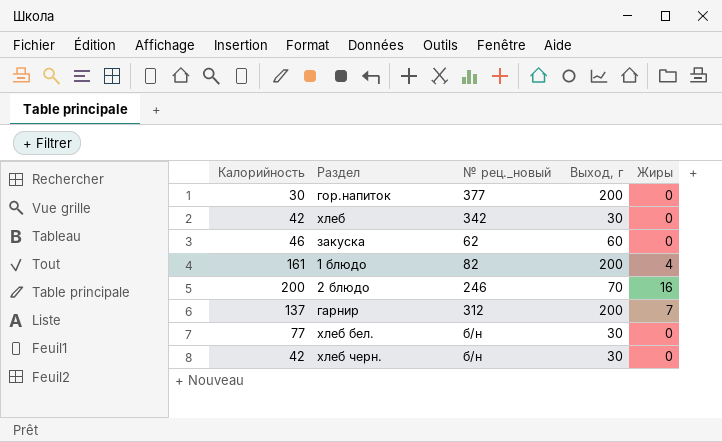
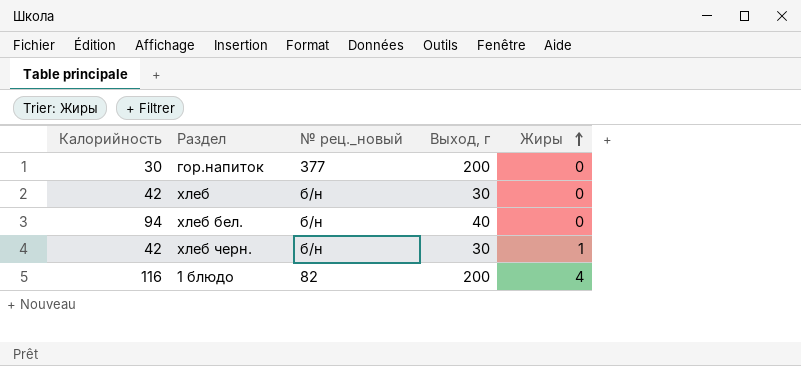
row order: none -> Жиры ascending
row закуска: 46 | 62 | 60 | 0 -> none
row 2 блюдо: 200 | 246 | 70 | 16 -> none
row гарнир: 137 | 312 | 200 | 7 -> none
хлеб | № рец._новый: 342 -> б/н
хлеб бел. | Калорийность: 77 -> 94
хлеб бел. | Выход, г: 30 -> 40
хлеб черн. | Жиры: 0 -> 1
1 блюдо | Калорийность: 161 -> 116

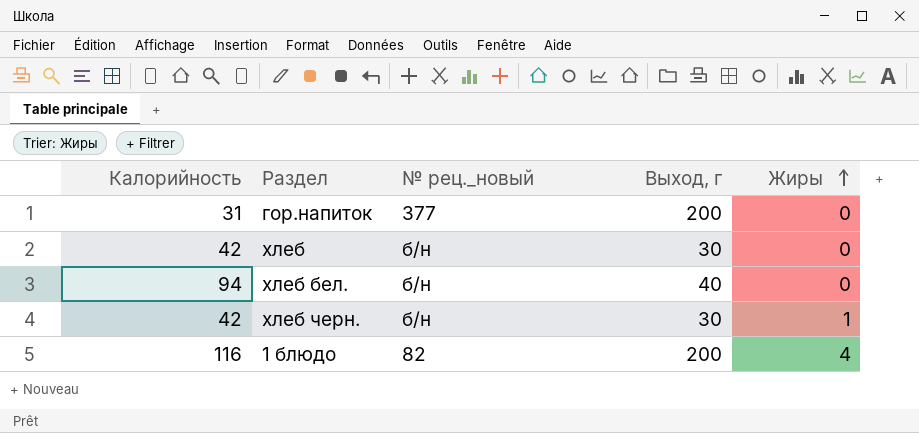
гор.напиток | Калорийность: 30 -> 31

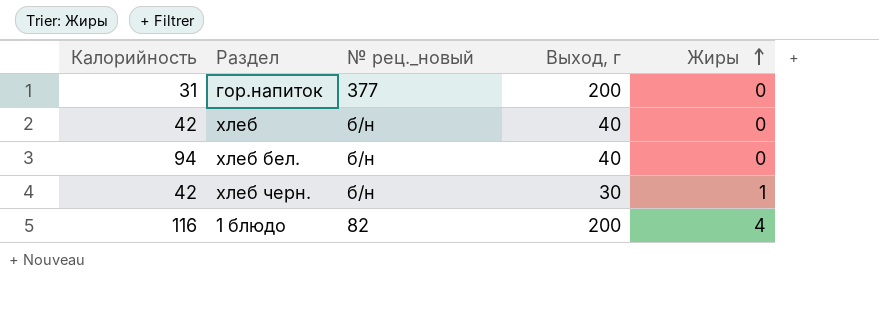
хлеб | Выход, г: 30 -> 40

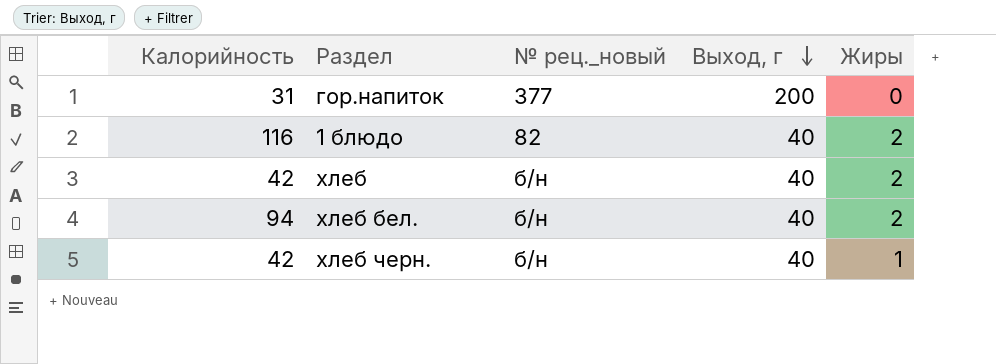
row order: Жиры ascending -> Выход, г descending
1 блюдо | Выход, г: 200 -> 40
1 блюдо | Жиры: 4 -> 2
хлеб | Жиры: 0 -> 2
хлеб бел. | Жиры: 0 -> 2
хлеб черн. | Выход, г: 30 -> 40

